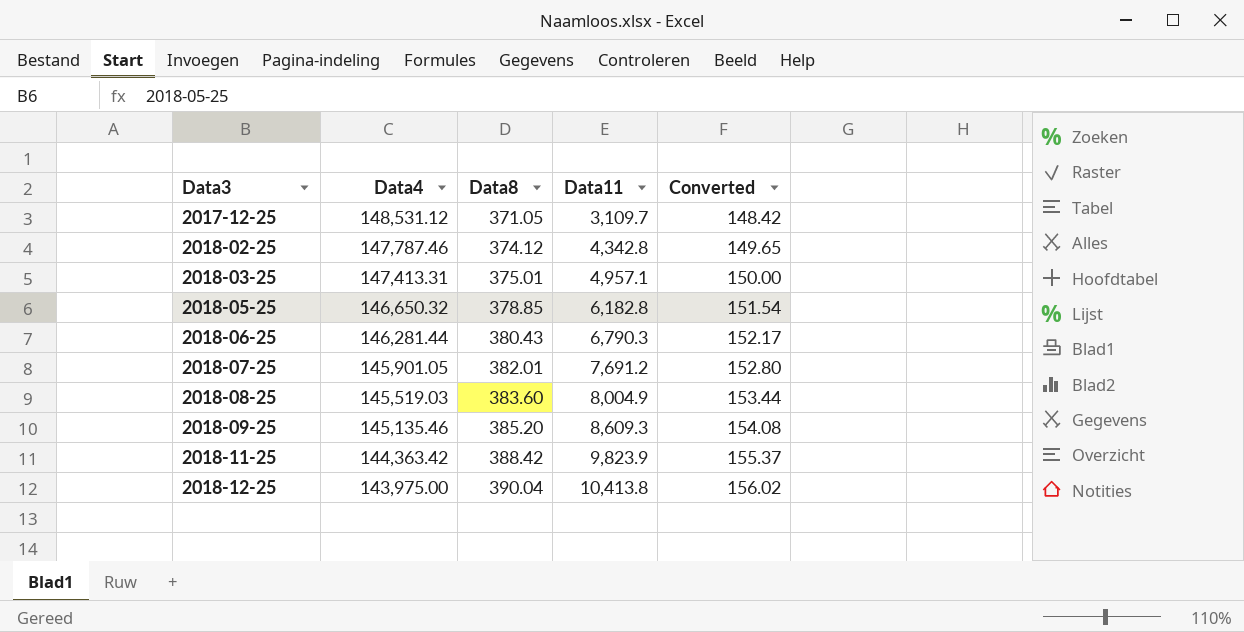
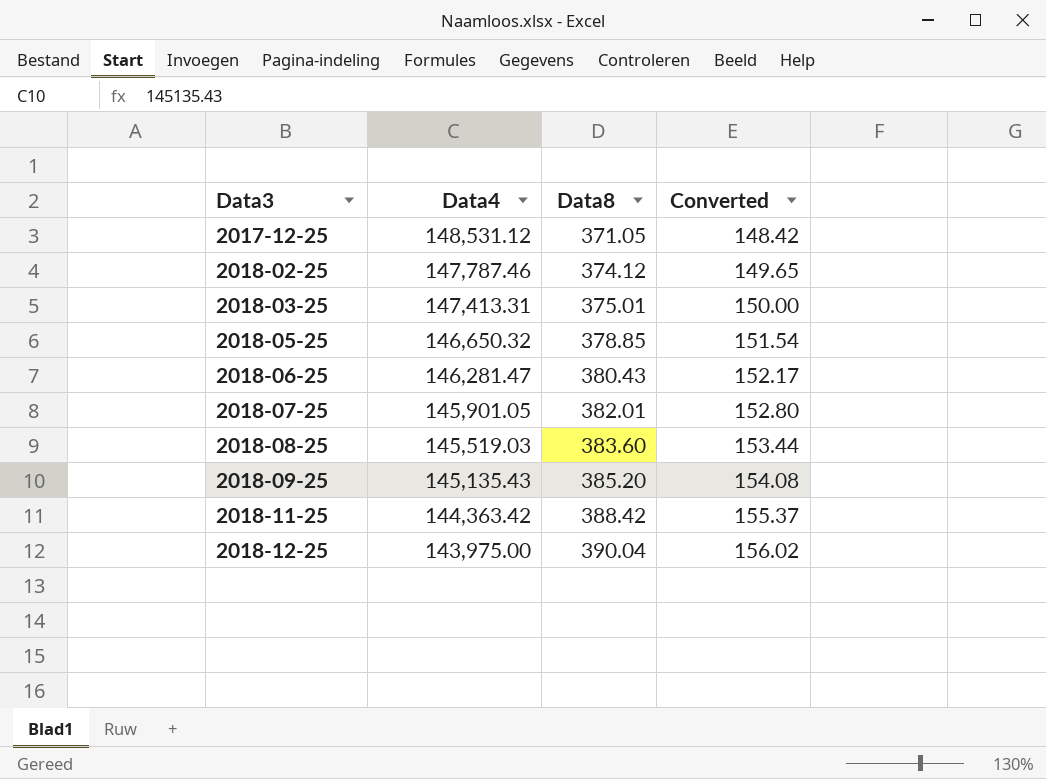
column Data11 | position: 4 -> none
2018-06-25 | Data4: 146,281.44 -> 146,281.47
2018-09-25 | Data4: 145,135.46 -> 145,135.43

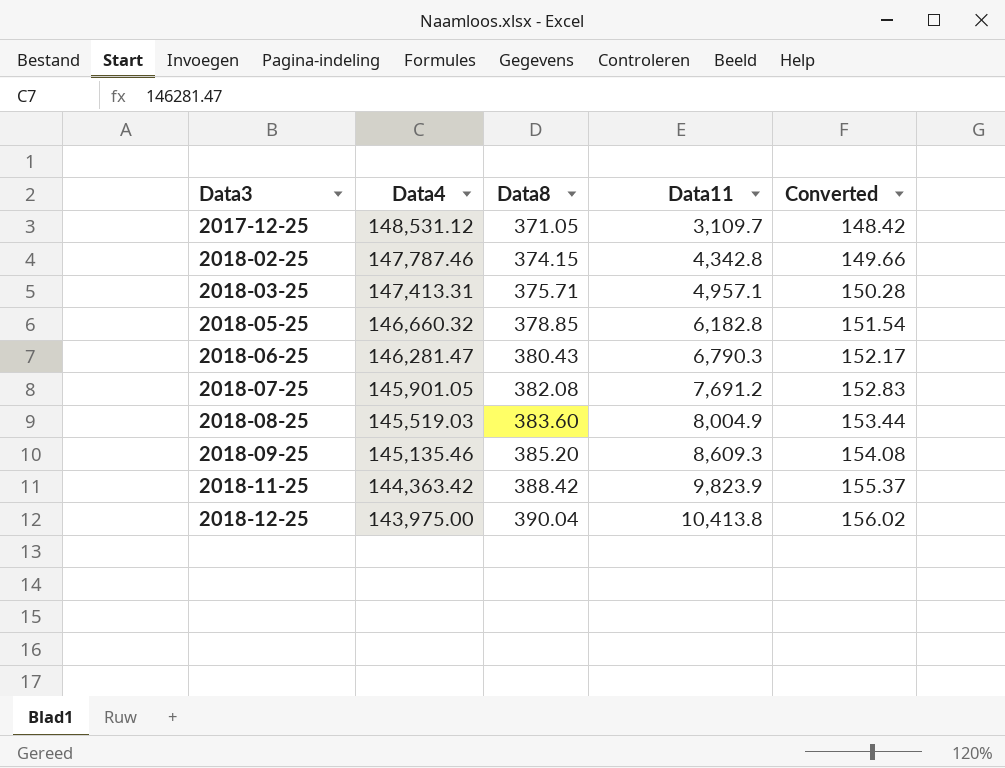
column Data11 | position: none -> 4
2018-02-25 | Data8: 374.12 -> 374.15
2018-02-25 | Converted: 149.65 -> 149.66
2018-03-25 | Data8: 375.01 -> 375.71
2018-03-25 | Converted: 150.00 -> 150.28
2018-05-25 | Data4: 146,650.32 -> 146,660.32
2018-07-25 | Data8: 382.01 -> 382.08
2018-07-25 | Converted: 152.80 -> 152.83
2018-09-25 | Data4: 145,135.43 -> 145,135.46

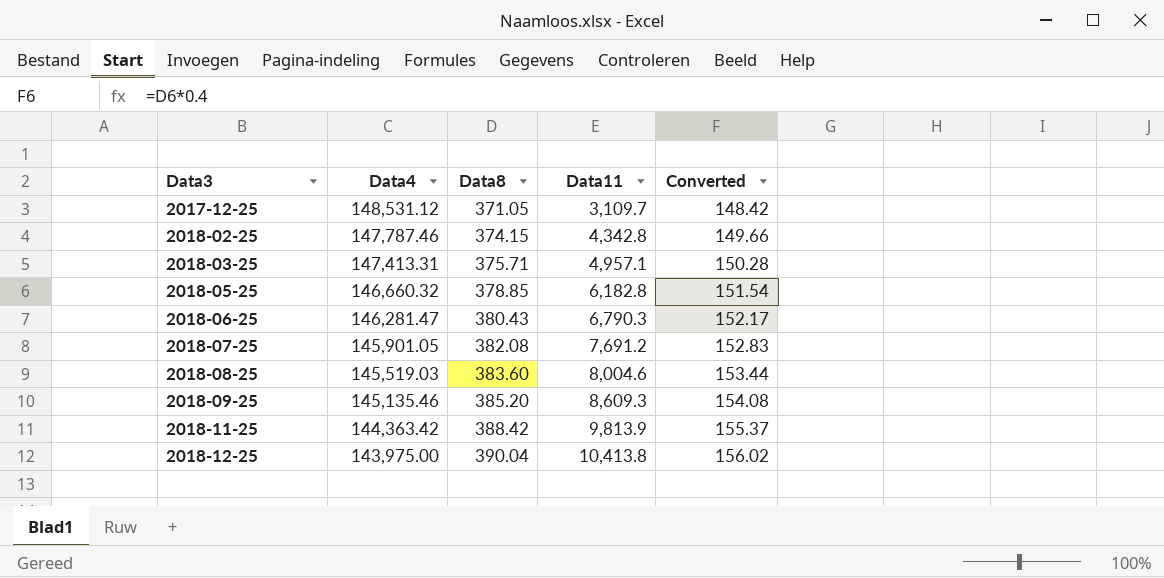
2018-08-25 | Data11: 8,004.9 -> 8,004.6
2018-11-25 | Data11: 9,823.9 -> 9,813.9

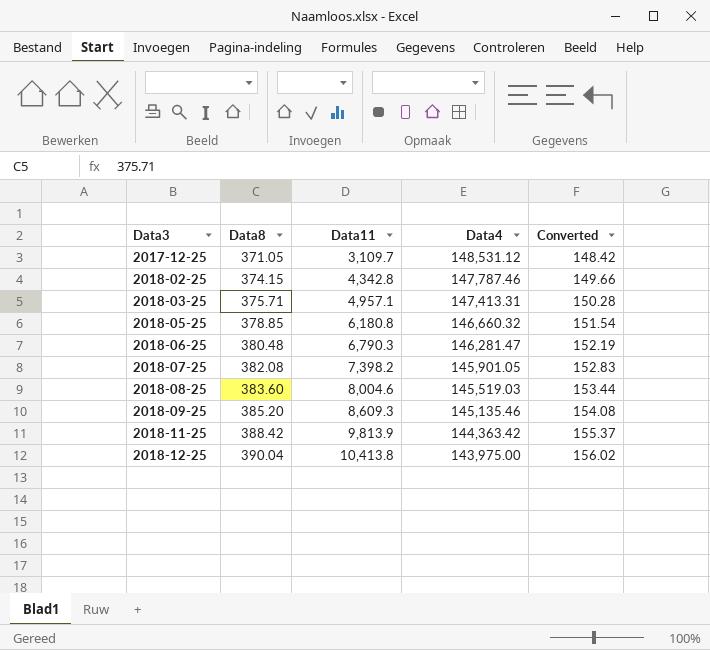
column Data4 | position: 2 -> 4
2018-05-25 | Data11: 6,182.8 -> 6,180.8
2018-06-25 | Data8: 380.43 -> 380.48
2018-06-25 | Converted: 152.17 -> 152.19
2018-07-25 | Data11: 7,691.2 -> 7,398.2

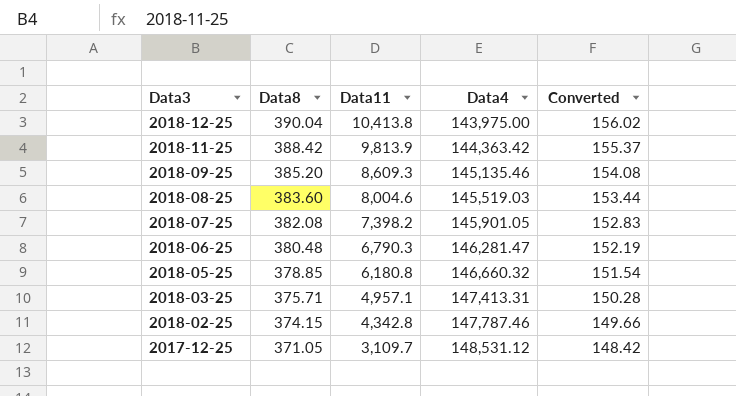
row order: Data3 ascending -> Data3 descending

